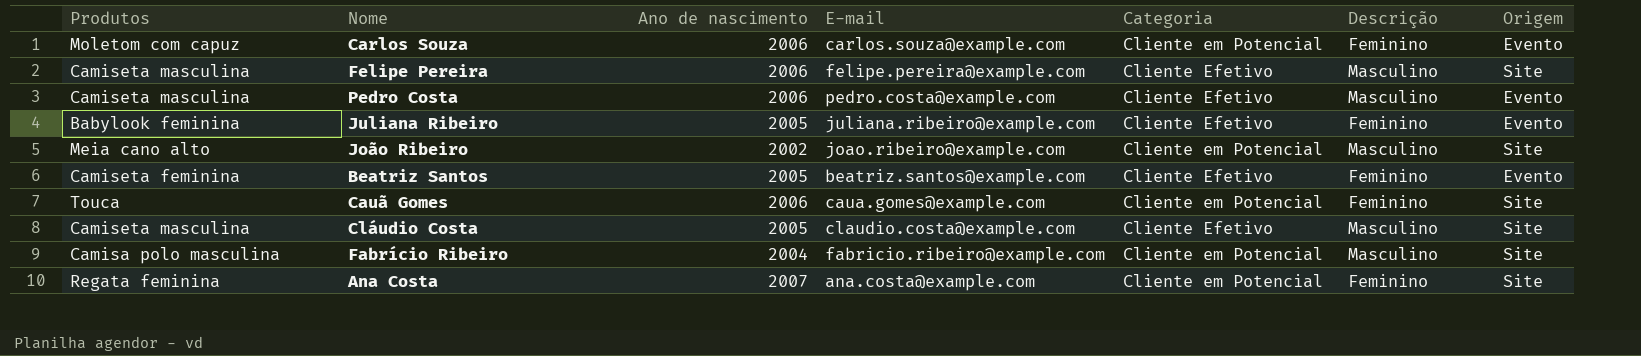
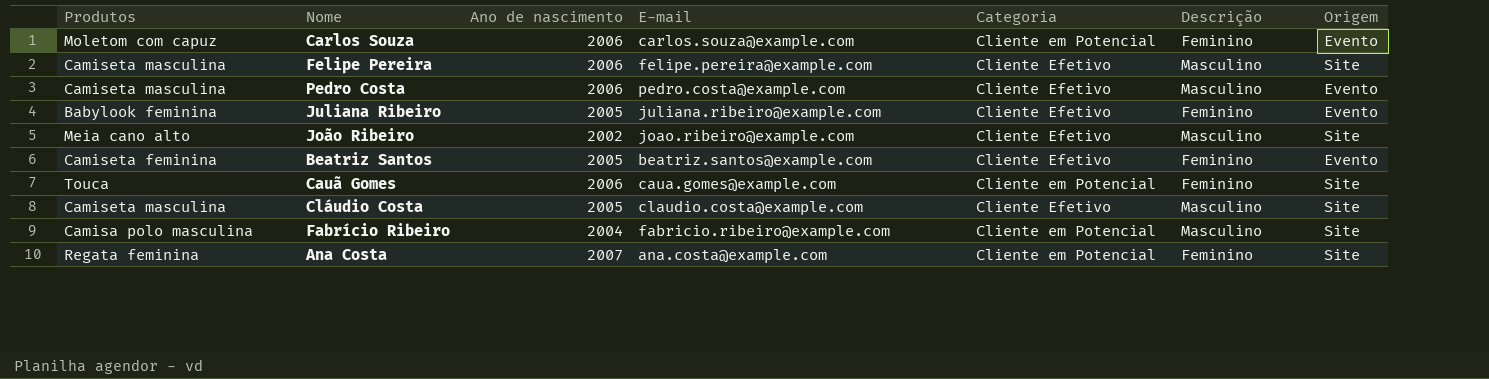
João Ribeiro | Categoria: Cliente em Potencial -> Cliente Efetivo

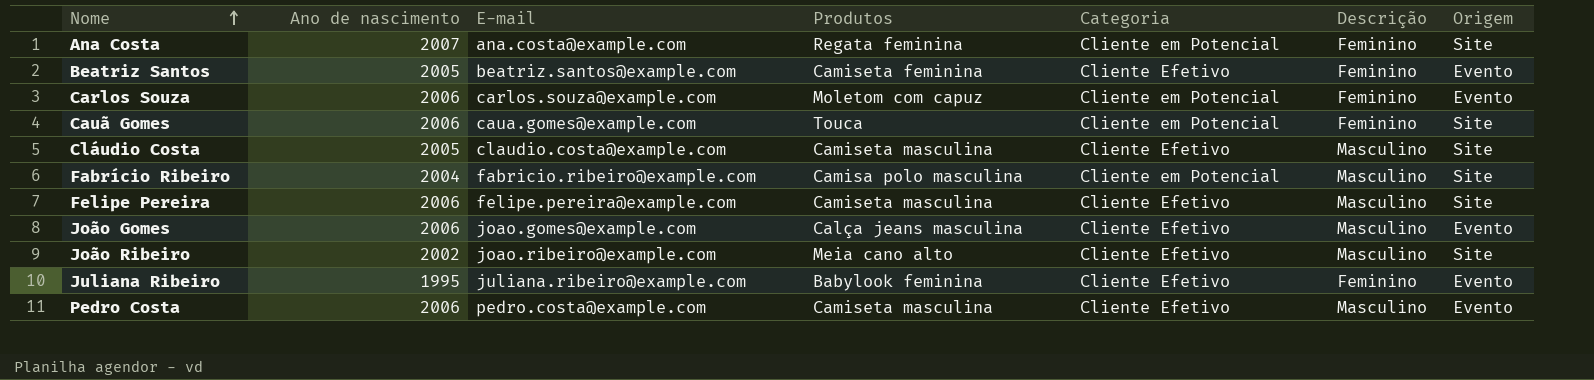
row order: none -> Nome ascending
column Produtos | position: 1 -> 4
row João Gomes: none -> 2006 | joao.gomes@example.com | Calça jeans masculina | Cliente Efetivo | Masculino | Evento
Juliana Ribeiro | Ano de nascimento: 2005 -> 1995

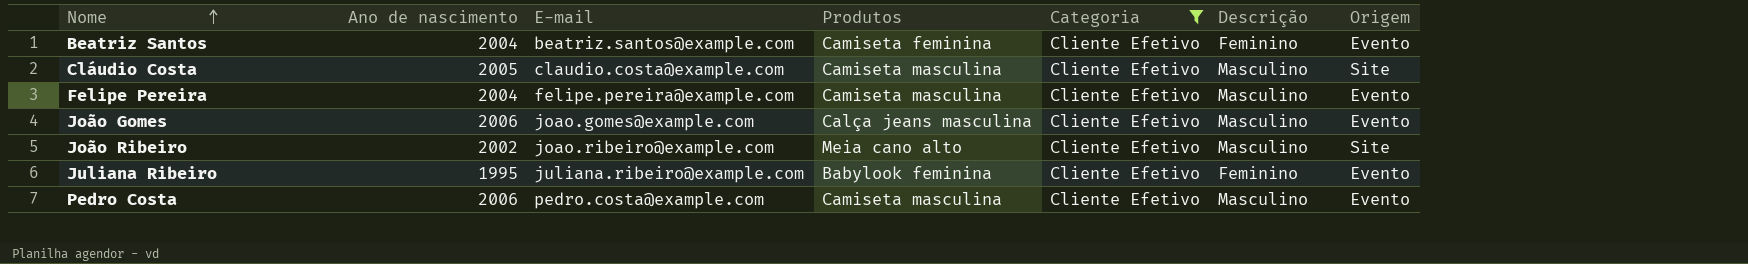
filter: none -> Categoria = Cliente Efetivo
Beatriz Santos | Ano de nascimento: 2005 -> 2004
Felipe Pereira | Ano de nascimento: 2006 -> 2004
Felipe Pereira | Origem: Site -> Evento

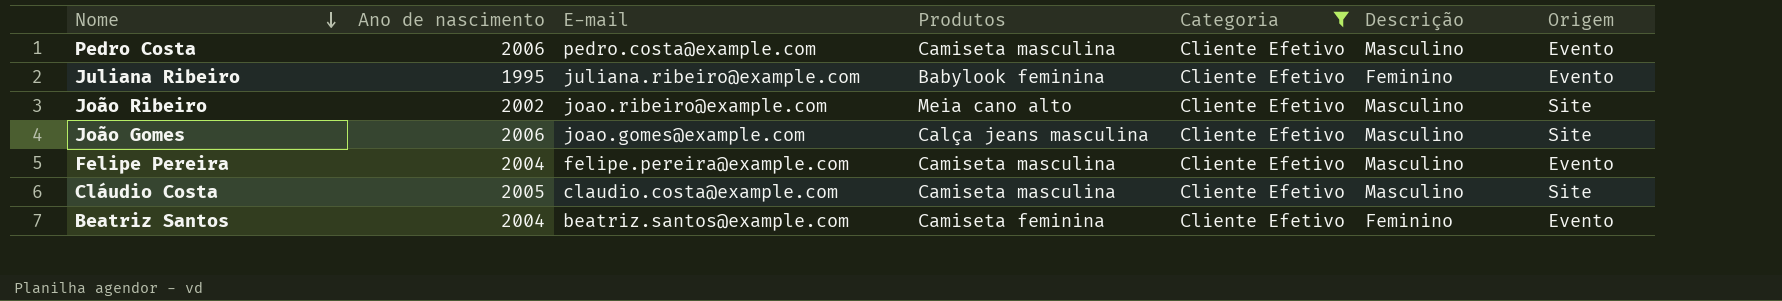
row order: Nome ascending -> Nome descending
João Gomes | Origem: Evento -> Site

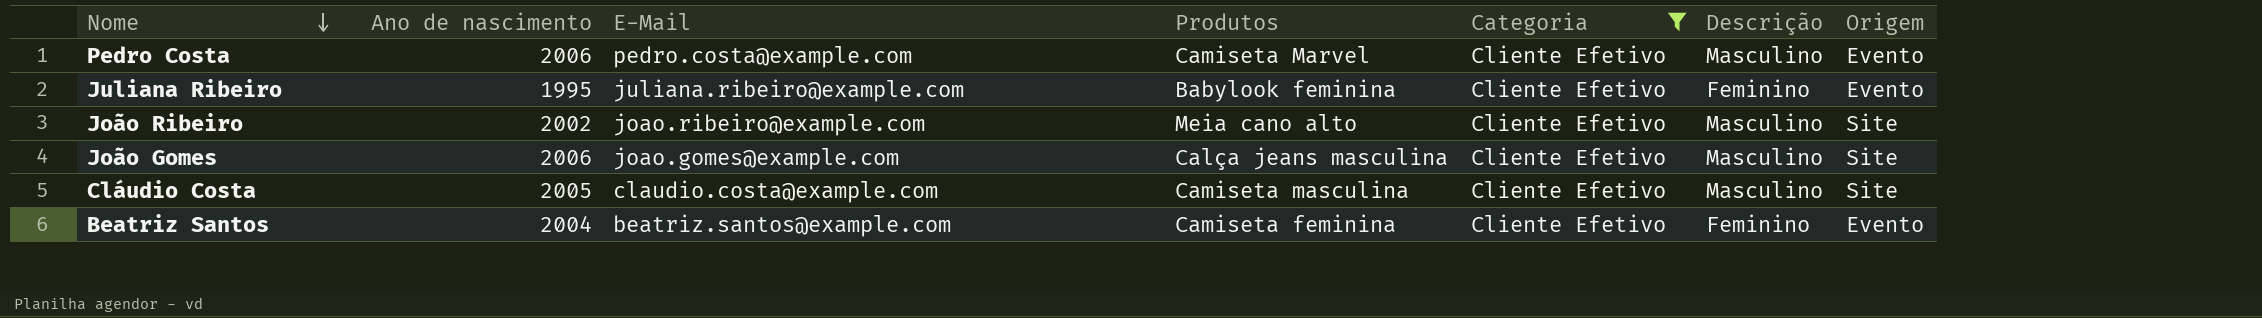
column name: E-mail -> E-Mail
row Felipe Pereira: 2004 | felipe.pereira@example.com | Camiseta masculina | Cliente Efetivo | Masculino | Evento -> none
Pedro Costa | Produtos: Camiseta masculina -> Camiseta Marvel

